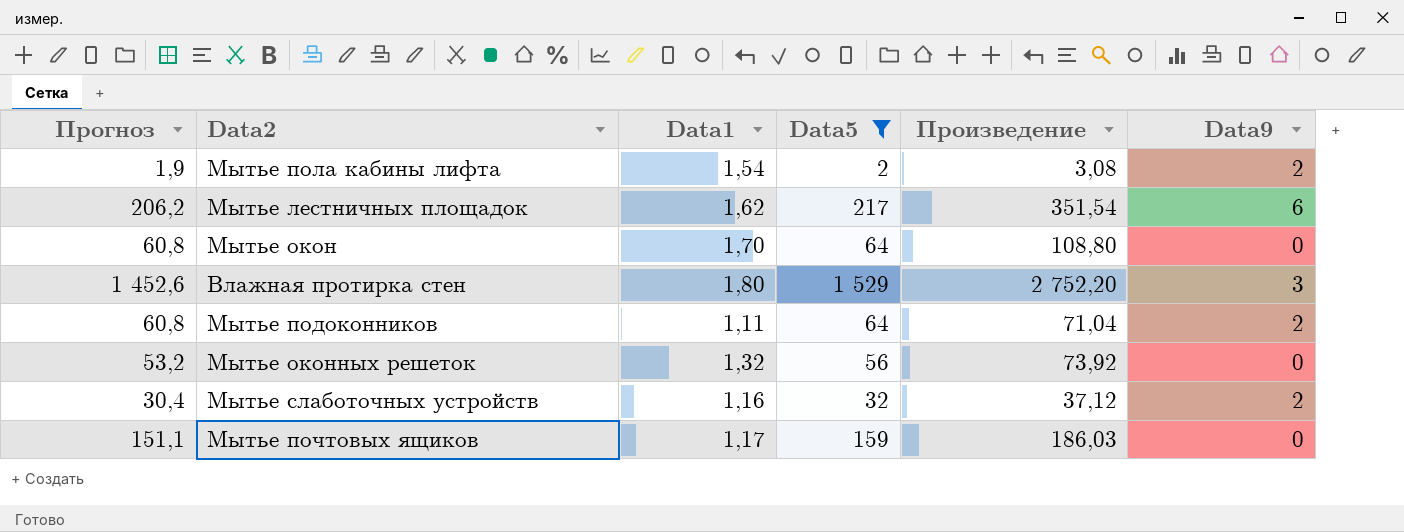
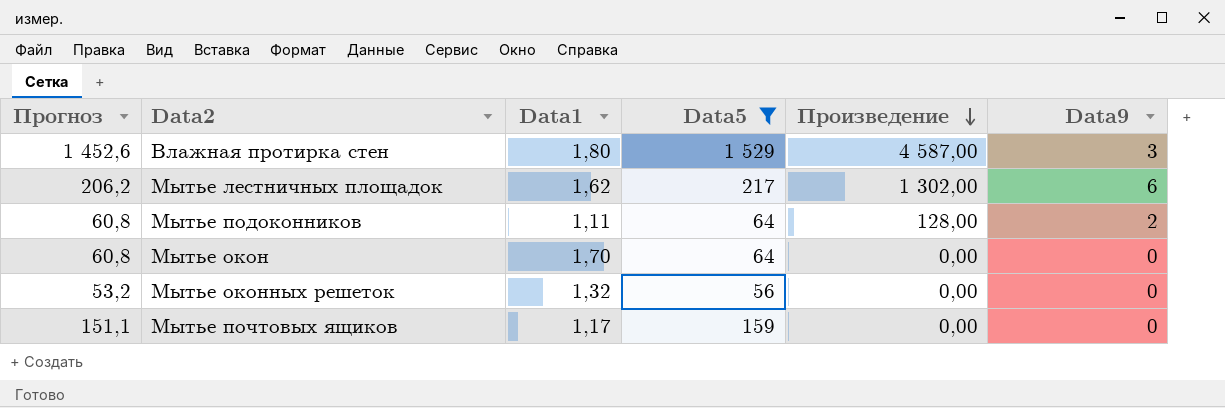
row order: none -> Произведение descending
column Произведение | formula: [Data1] * [Data5] -> [Data5] * [Data9]
row Мытье пола кабины лифта: 1,9 | 1,54 | 2 | 3,08 | 2 -> none
row Мытье слаботочных устройств: 30,4 | 1,16 | 32 | 37,12 | 2 -> none

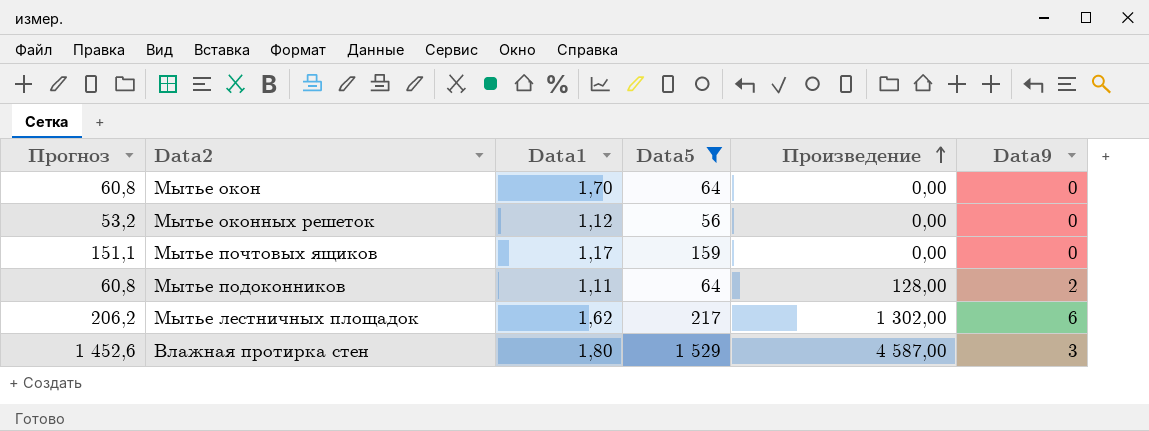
row order: Произведение descending -> Произведение ascending
Мытье оконных решеток | Data1: 1,32 -> 1,12

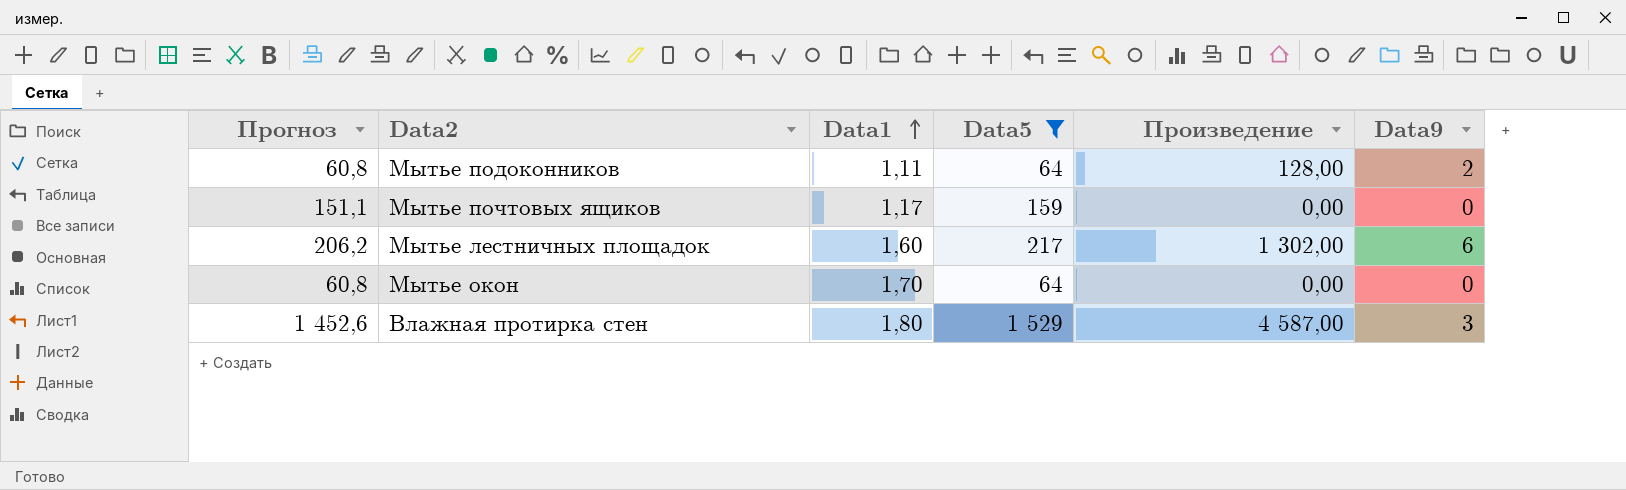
row order: Произведение ascending -> Data1 ascending
row Мытье оконных решеток: 53,2 | 1,12 | 56 | 0,00 | 0 -> none
Мытье лестничных площадок | Data1: 1,62 -> 1,60

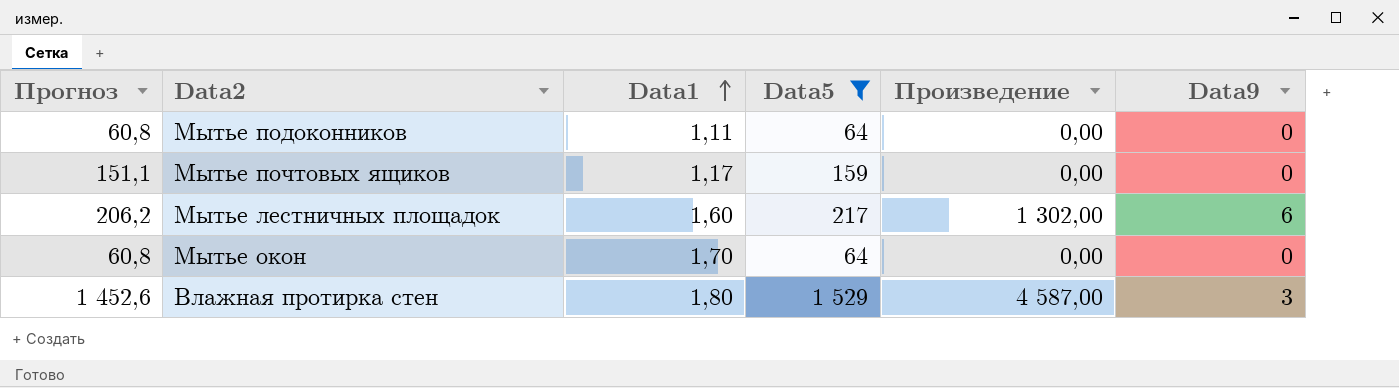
Мытье подоконников | Произведение: 128,00 -> 0,00
Мытье подоконников | Data9: 2 -> 0

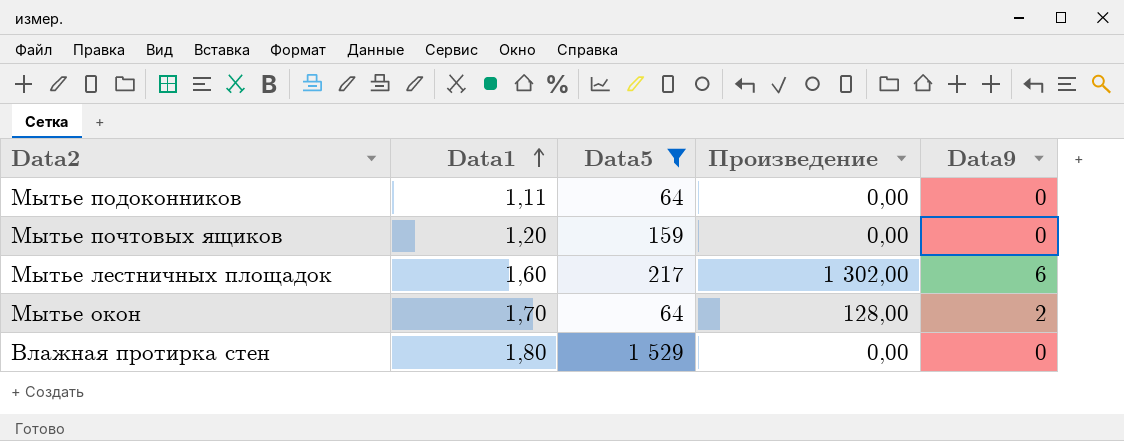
column Прогноз | formula: [Data5] * 0,95 -> none
Мытье почтовых ящиков | Data1: 1,17 -> 1,20
Мытье окон | Произведение: 0,00 -> 128,00
Мытье окон | Data9: 0 -> 2
Влажная протирка стен | Произведение: 4 587,00 -> 0,00
Влажная протирка стен | Data9: 3 -> 0

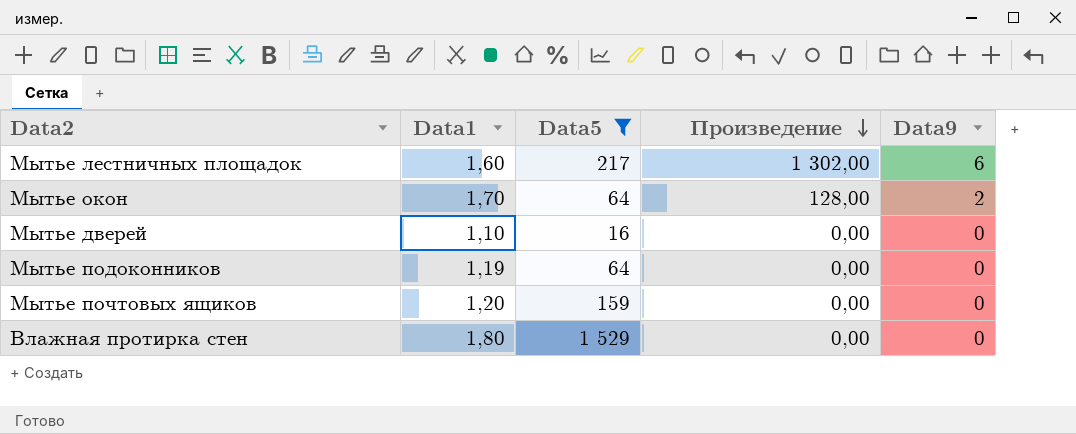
row order: Data1 ascending -> Произведение descending
row Мытье дверей: none -> 1,10 | 16 | 0,00 | 0
Мытье подоконников | Data1: 1,11 -> 1,19

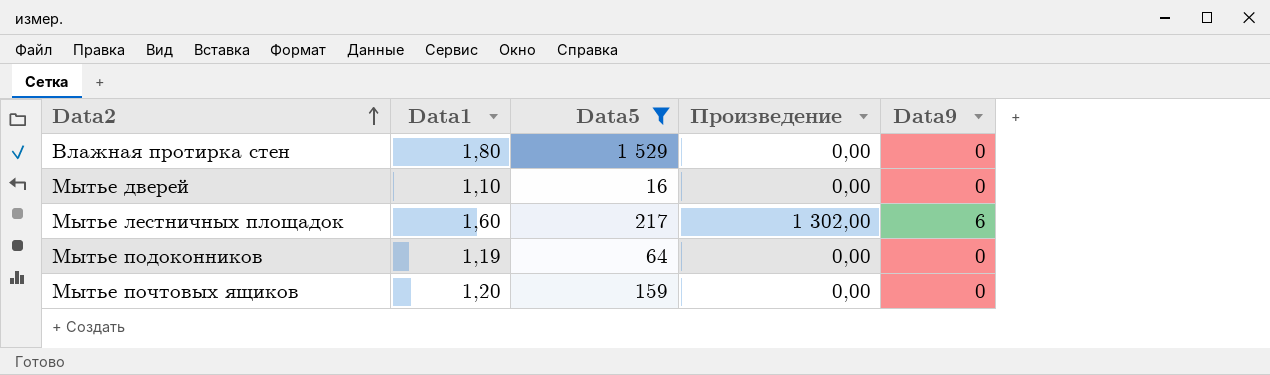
row order: Произведение descending -> Data2 ascending
row Мытье окон: 1,70 | 64 | 128,00 | 2 -> none

